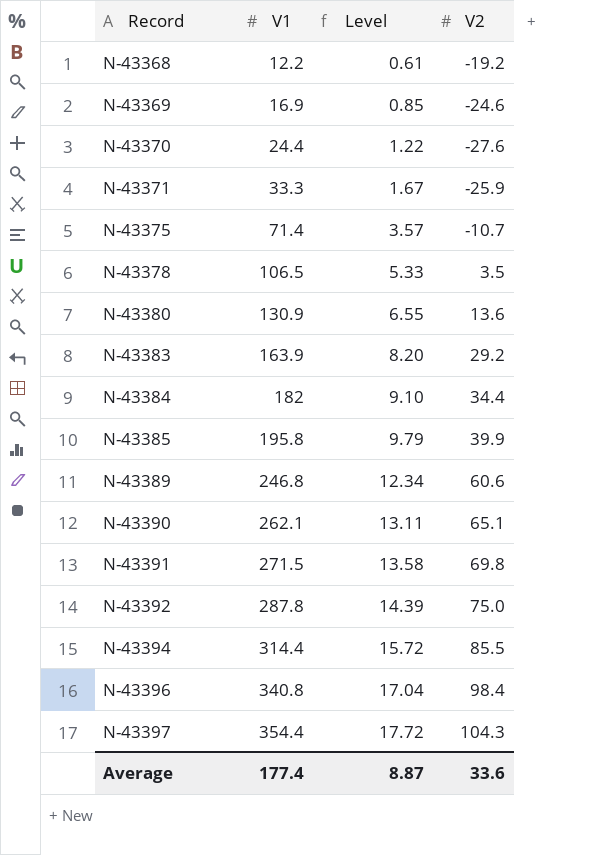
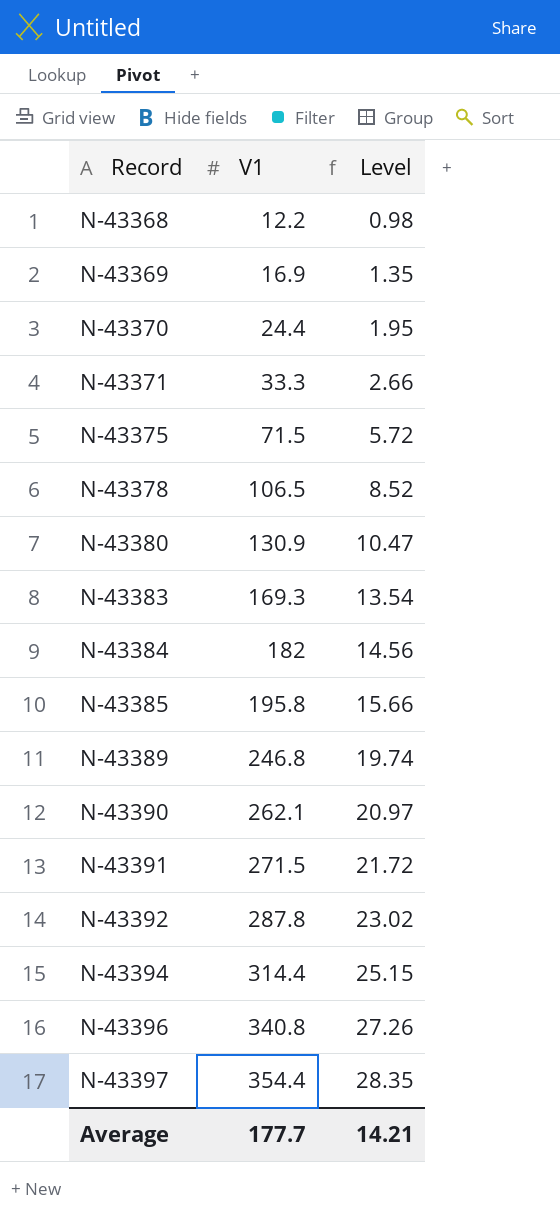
column V2 | position: 4 -> none
column Level | formula: [V1] * 0.05 -> [V1] * 0.08
N-43375 | V1: 71.4 -> 71.5
N-43383 | V1: 163.9 -> 169.3
Average | V1: 177.4 -> 177.7
Average | Level: 8.87 -> 14.21

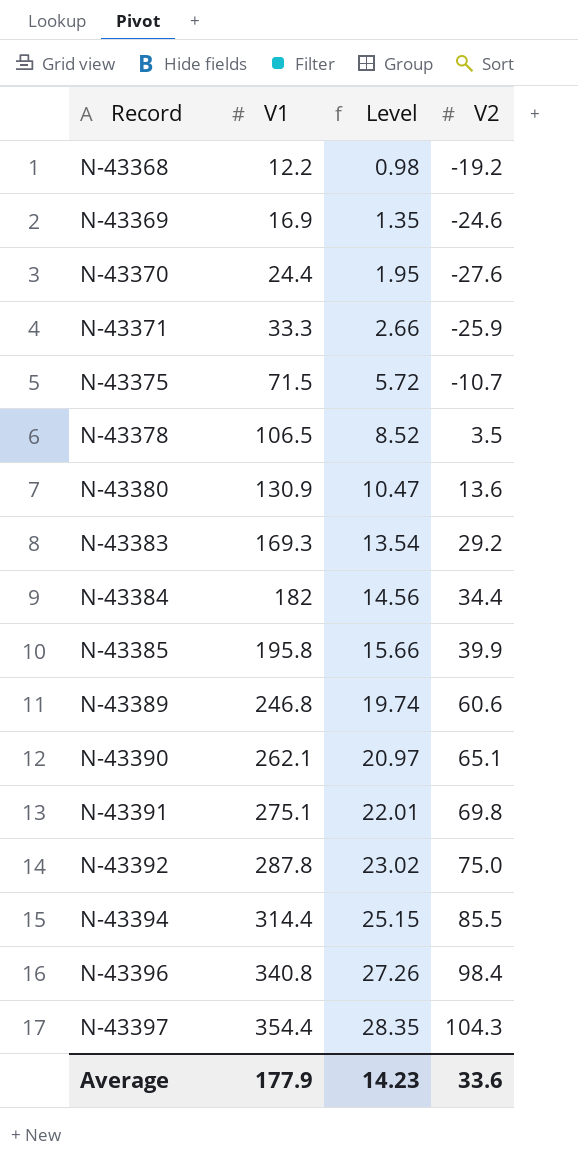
column V2 | position: none -> 4
N-43391 | V1: 271.5 -> 275.1
N-43391 | Level: 21.72 -> 22.01
Average | V1: 177.7 -> 177.9
Average | Level: 14.21 -> 14.23

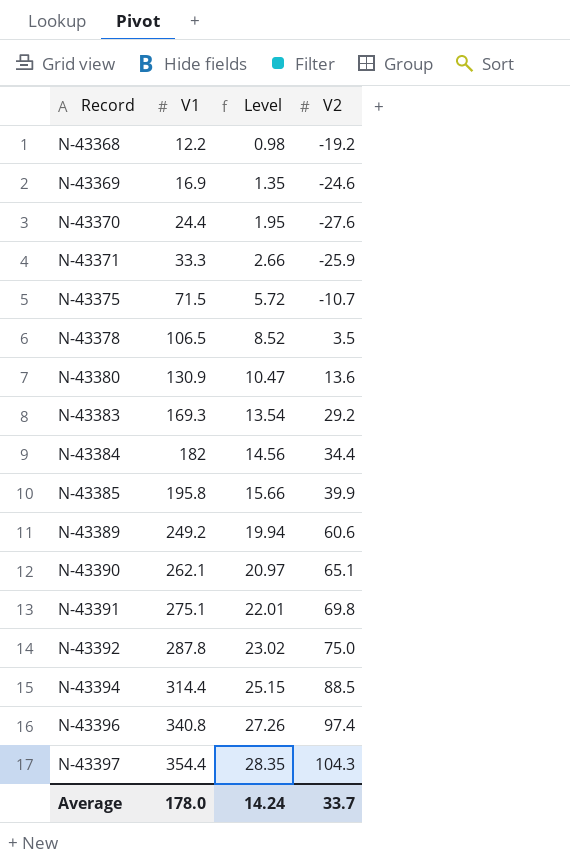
N-43389 | V1: 246.8 -> 249.2
N-43389 | Level: 19.74 -> 19.94
N-43394 | V2: 85.5 -> 88.5
N-43396 | V2: 98.4 -> 97.4
Average | V1: 177.9 -> 178.0
Average | Level: 14.23 -> 14.24
Average | V2: 33.6 -> 33.7

